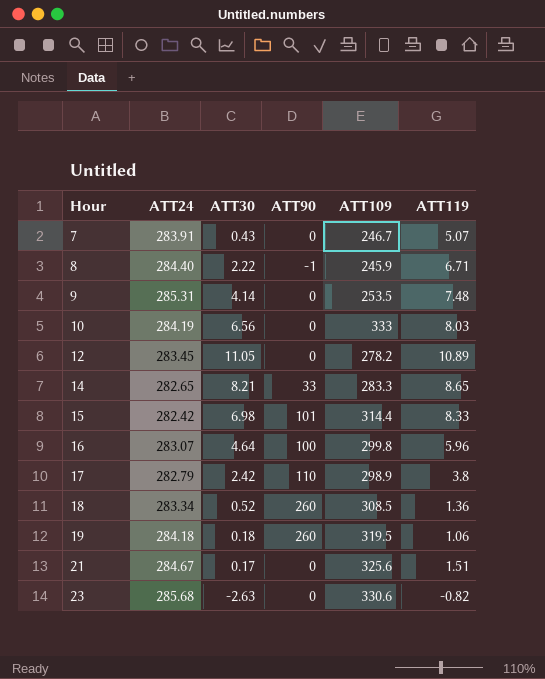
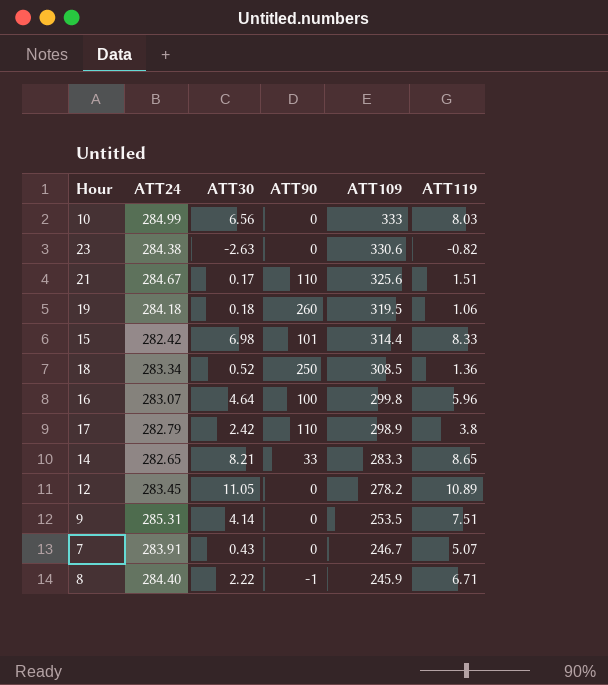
row order: Hour ascending -> ATT109 descending
10 | ATT24: 284.19 -> 284.99
23 | ATT24: 285.68 -> 284.38
21 | ATT90: 0 -> 110
18 | ATT90: 260 -> 250
9 | ATT119: 7.48 -> 7.51

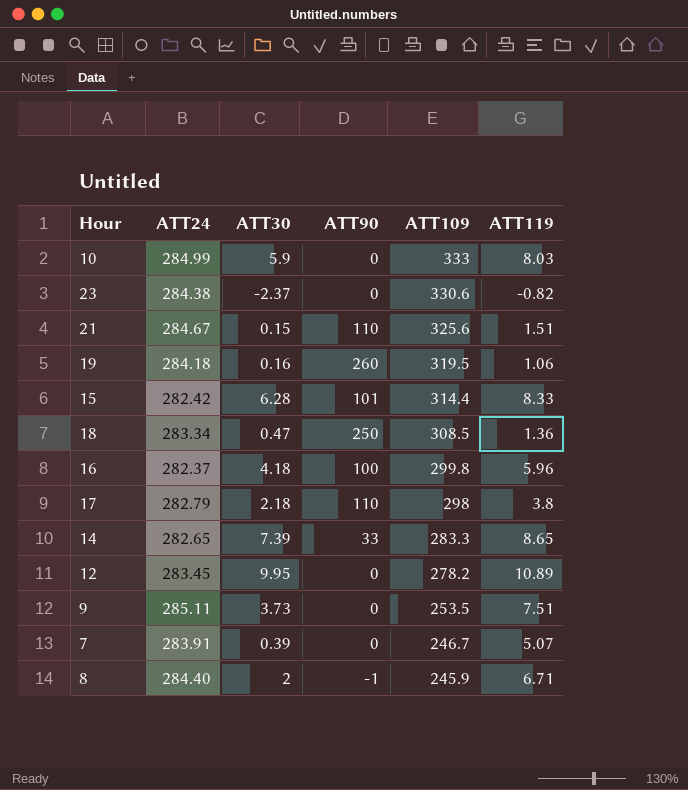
10 | ATT30: 6.56 -> 5.9
23 | ATT30: -2.63 -> -2.37
21 | ATT30: 0.17 -> 0.15
19 | ATT30: 0.18 -> 0.16
15 | ATT30: 6.98 -> 6.28
18 | ATT30: 0.52 -> 0.47
16 | ATT24: 283.07 -> 282.37
16 | ATT30: 4.64 -> 4.18
17 | ATT30: 2.42 -> 2.18
17 | ATT109: 298.9 -> 298
14 | ATT30: 8.21 -> 7.39
12 | ATT30: 11.05 -> 9.95
9 | ATT24: 285.31 -> 285.11
9 | ATT30: 4.14 -> 3.73
7 | ATT30: 0.43 -> 0.39
8 | ATT30: 2.22 -> 2

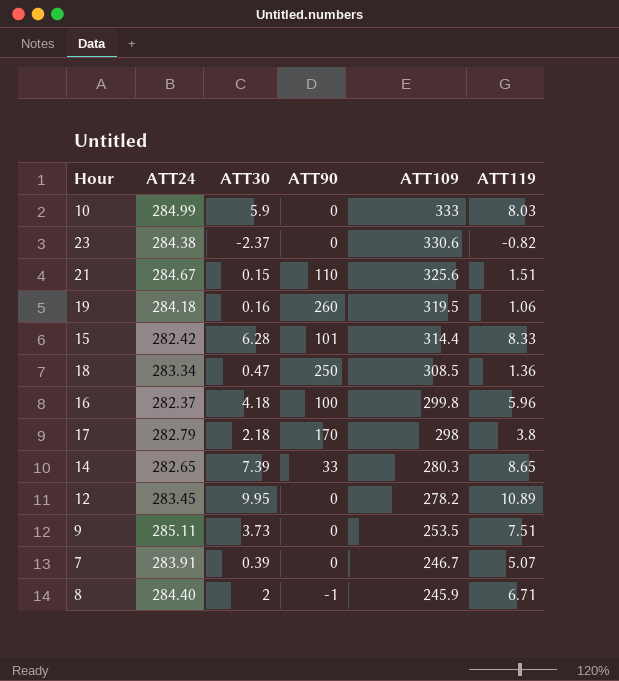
17 | ATT90: 110 -> 170
14 | ATT109: 283.3 -> 280.3

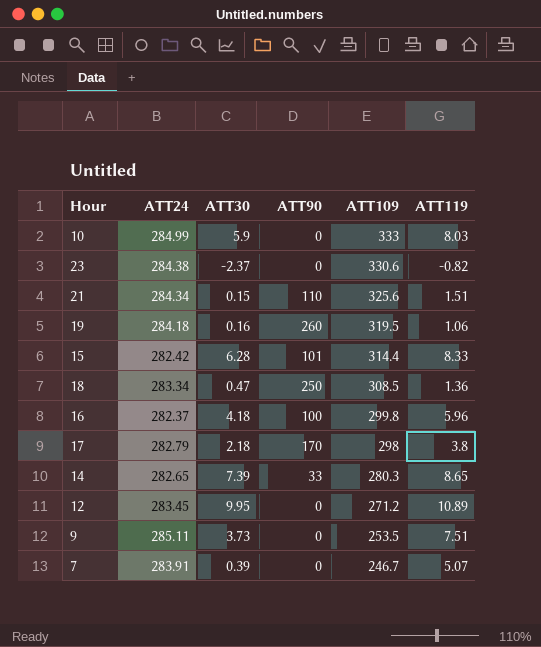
row 8: 284.40 | 2 | -1 | 245.9 | 6.71 -> none
21 | ATT24: 284.67 -> 284.34
12 | ATT109: 278.2 -> 271.2

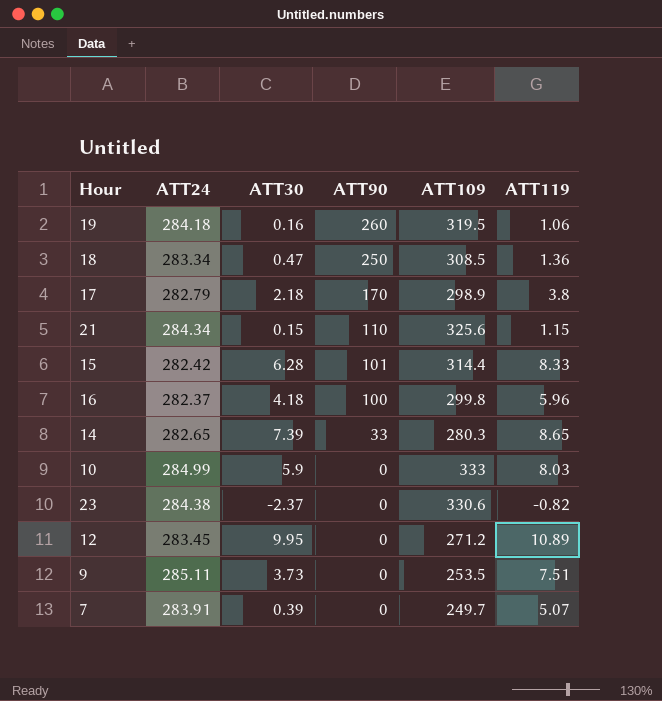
row order: ATT109 descending -> ATT90 descending
17 | ATT109: 298 -> 298.9
21 | ATT119: 1.51 -> 1.15
7 | ATT109: 246.7 -> 249.7

